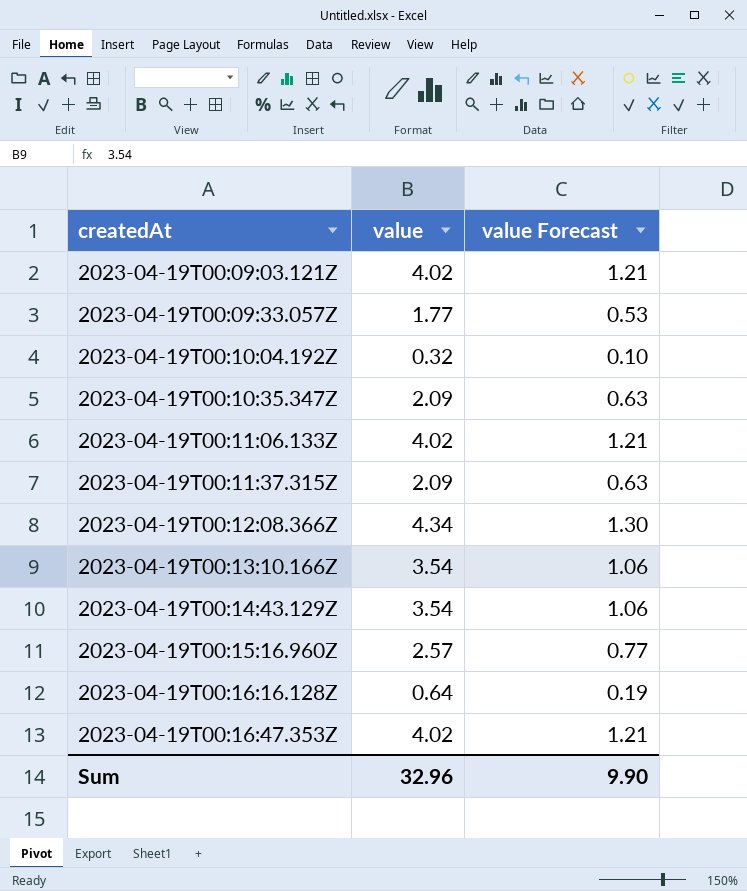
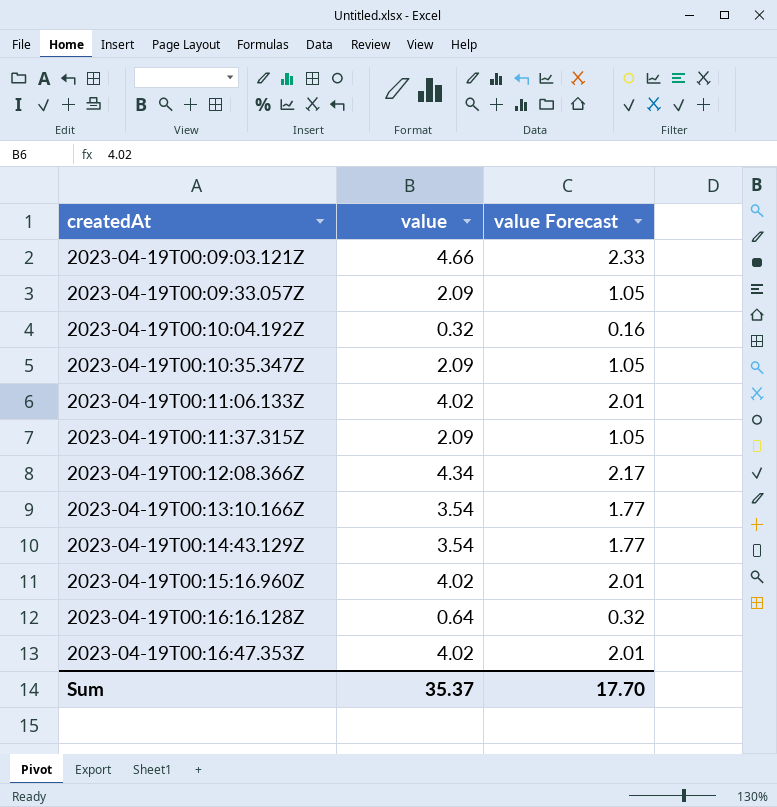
column value Forecast | formula: [value] * 0.3 -> [value] * 0.5
2023-04-19T00:09:03.121Z | value: 4.02 -> 4.66
2023-04-19T00:09:33.057Z | value: 1.77 -> 2.09
2023-04-19T00:15:16.960Z | value: 2.57 -> 4.02
Sum | value: 32.96 -> 35.37
Sum | value Forecast: 9.90 -> 17.70

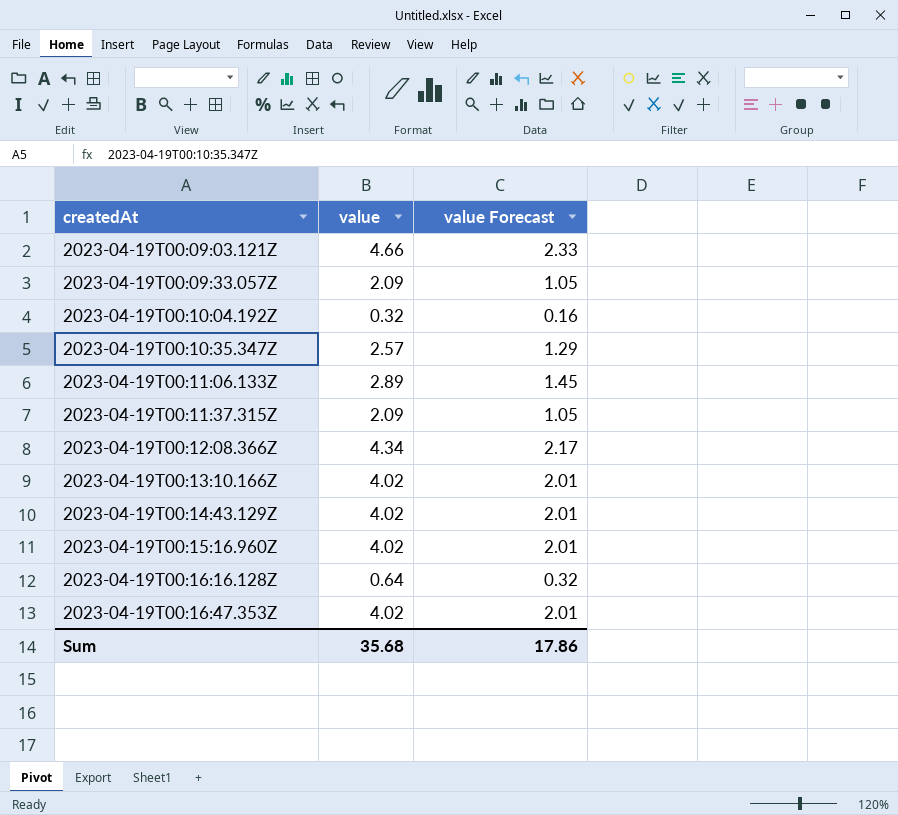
2023-04-19T00:10:35.347Z | value: 2.09 -> 2.57
2023-04-19T00:10:35.347Z | value Forecast: 1.05 -> 1.29
2023-04-19T00:11:06.133Z | value: 4.02 -> 2.89
2023-04-19T00:11:06.133Z | value Forecast: 2.01 -> 1.45
2023-04-19T00:13:10.166Z | value: 3.54 -> 4.02
2023-04-19T00:13:10.166Z | value Forecast: 1.77 -> 2.01
2023-04-19T00:14:43.129Z | value: 3.54 -> 4.02
2023-04-19T00:14:43.129Z | value Forecast: 1.77 -> 2.01
Sum | value: 35.37 -> 35.68
Sum | value Forecast: 17.70 -> 17.86

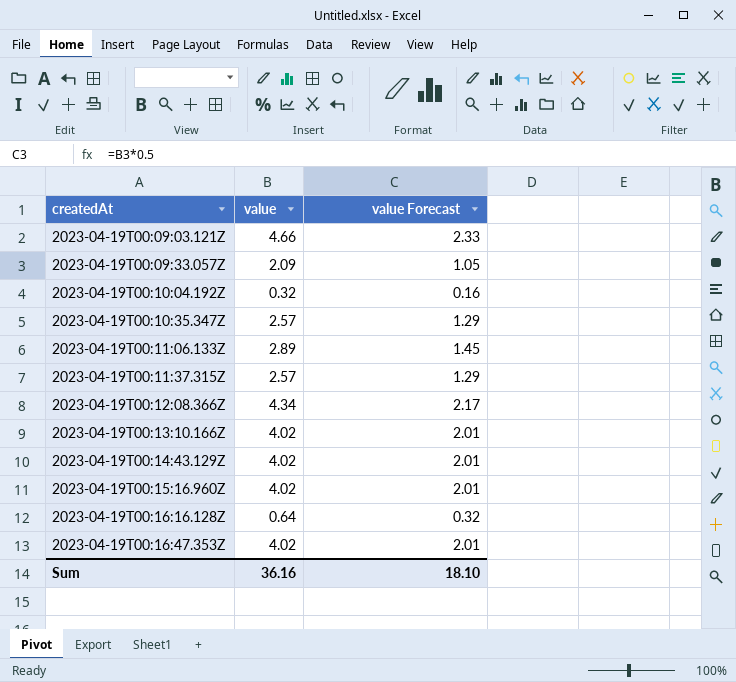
2023-04-19T00:11:37.315Z | value: 2.09 -> 2.57
2023-04-19T00:11:37.315Z | value Forecast: 1.05 -> 1.29
Sum | value: 35.68 -> 36.16
Sum | value Forecast: 17.86 -> 18.10

